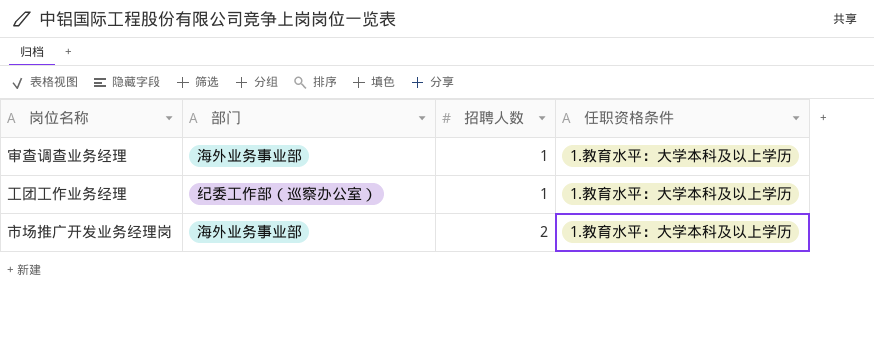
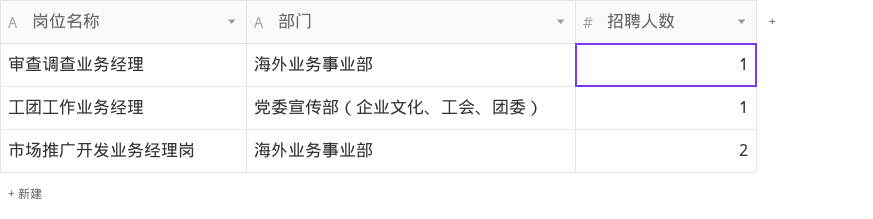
column 任职资格条件 | position: 4 -> none
工团工作业务经理 | 部门: 纪委工作部（巡察办公室） -> 党委宣传部（企业文化、工会、团委）

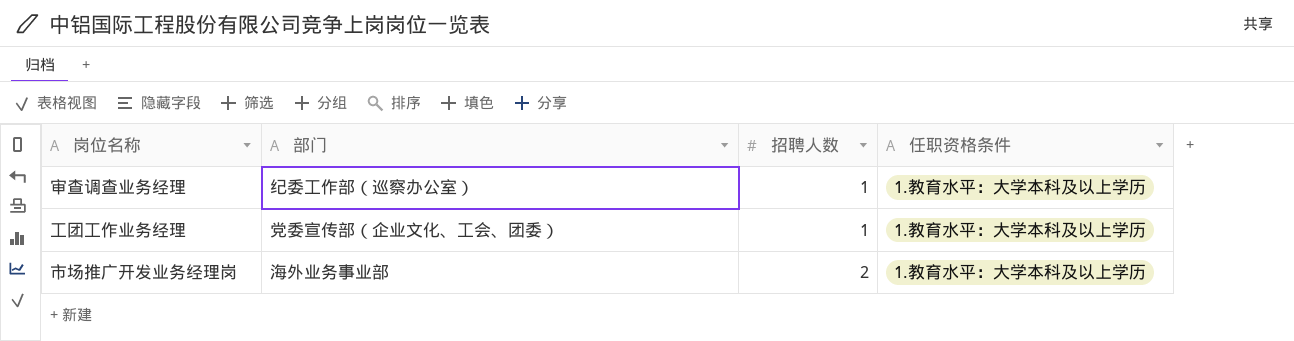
column 任职资格条件 | position: none -> 4
审查调查业务经理 | 部门: 海外业务事业部 -> 纪委工作部（巡察办公室）

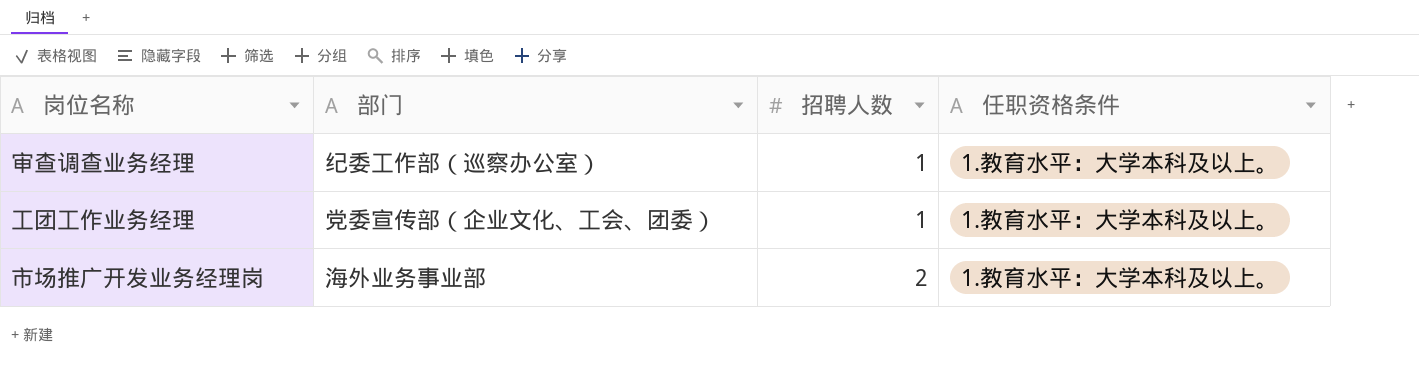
审查调查业务经理 | 任职资格条件: 1.教育水平：大学本科及以上学历 -> 1.教育水平：大学本科及以上。
工团工作业务经理 | 任职资格条件: 1.教育水平：大学本科及以上学历 -> 1.教育水平：大学本科及以上。
市场推广开发业务经理岗 | 任职资格条件: 1.教育水平：大学本科及以上学历 -> 1.教育水平：大学本科及以上。

